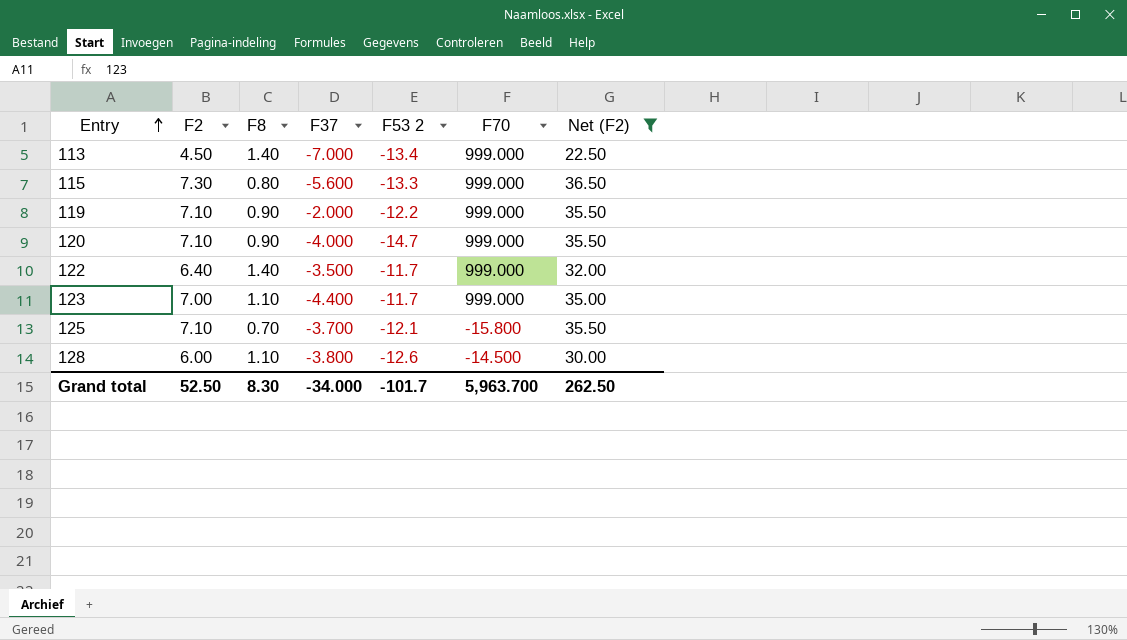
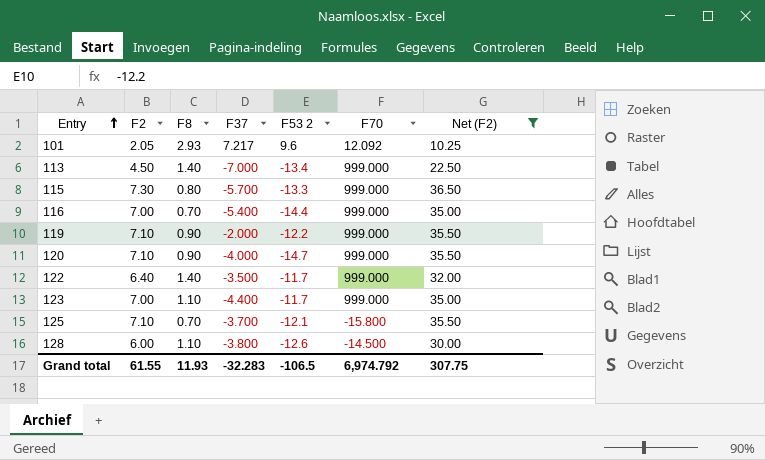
row 101: none -> 2.05 | 2.93 | 7.217 | 9.6 | 12.092 | 10.25
115 | F37: -5.600 -> -5.700
row 116: none -> 7.00 | 0.70 | -5.400 | -14.4 | 999.000 | 35.00
Grand total | F2: 52.50 -> 61.55
Grand total | F8: 8.30 -> 11.93
Grand total | F37: -34.000 -> -32.283
Grand total | F53 2: -101.7 -> -106.5
Grand total | F70: 5,963.700 -> 6,974.792
Grand total | Net (F2): 262.50 -> 307.75

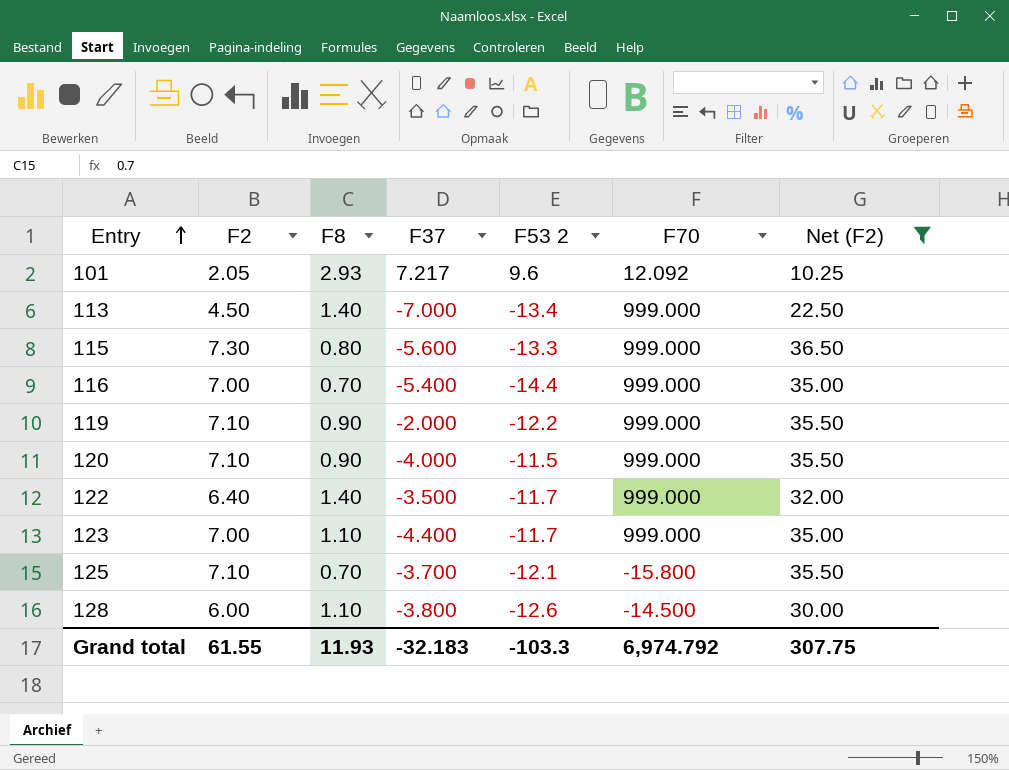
115 | F37: -5.700 -> -5.600
120 | F53 2: -14.7 -> -11.5
Grand total | F37: -32.283 -> -32.183
Grand total | F53 2: -106.5 -> -103.3

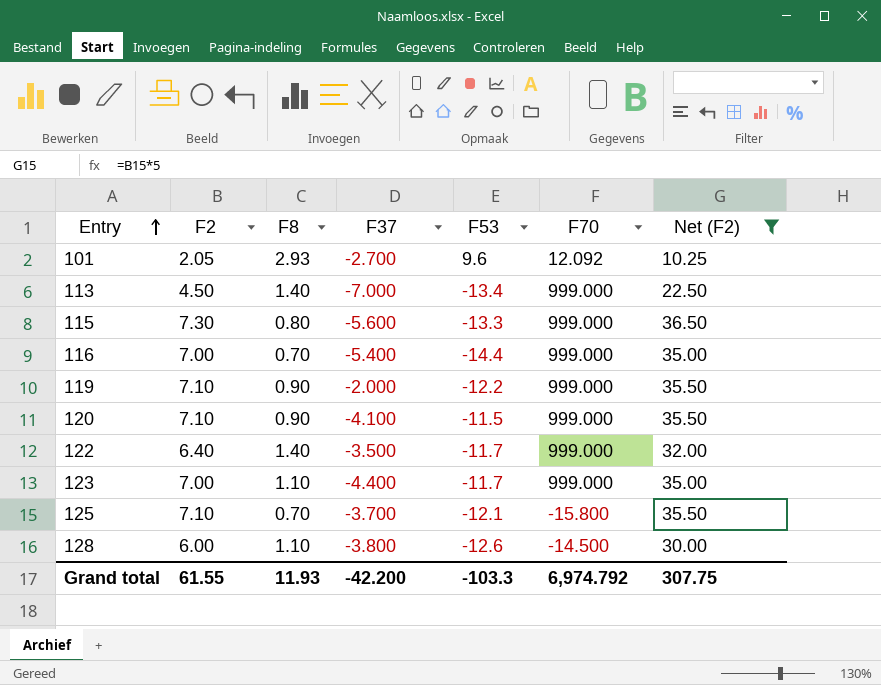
column name: F53 2 -> F53
101 | F37: 7.217 -> -2.700
120 | F37: -4.000 -> -4.100
Grand total | F37: -32.183 -> -42.200

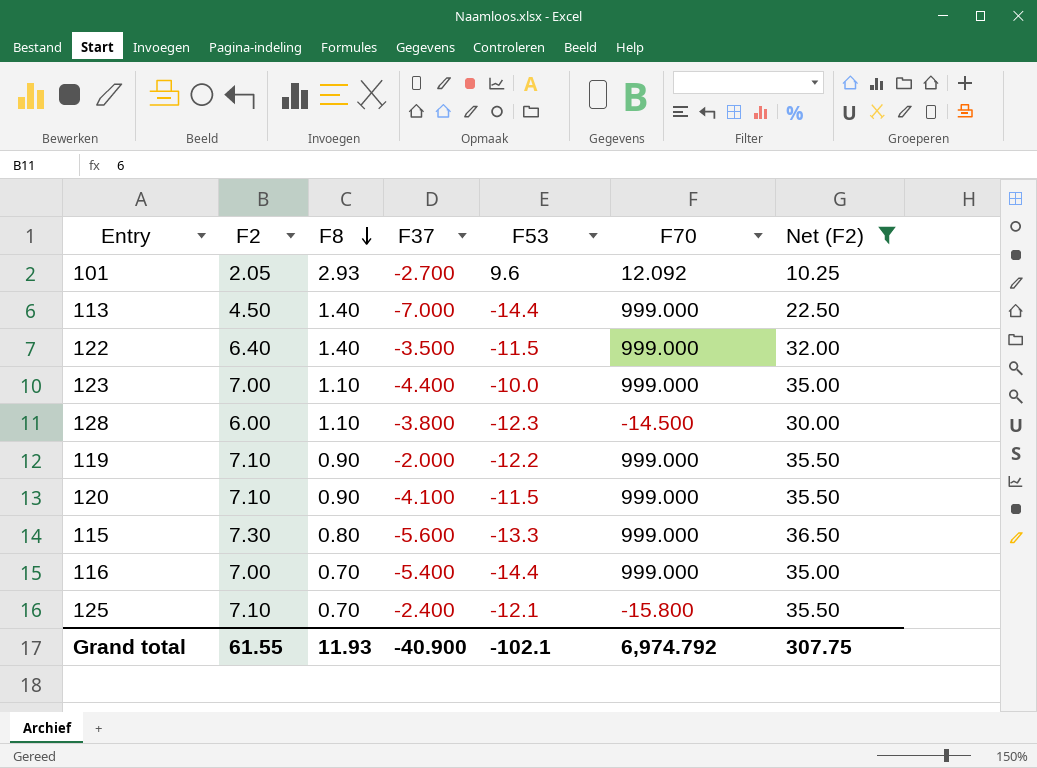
row order: Entry ascending -> F8 descending
113 | F53: -13.4 -> -14.4
122 | F53: -11.7 -> -11.5
123 | F53: -11.7 -> -10.0
128 | F53: -12.6 -> -12.3
125 | F37: -3.700 -> -2.400
Grand total | F37: -42.200 -> -40.900
Grand total | F53: -103.3 -> -102.1

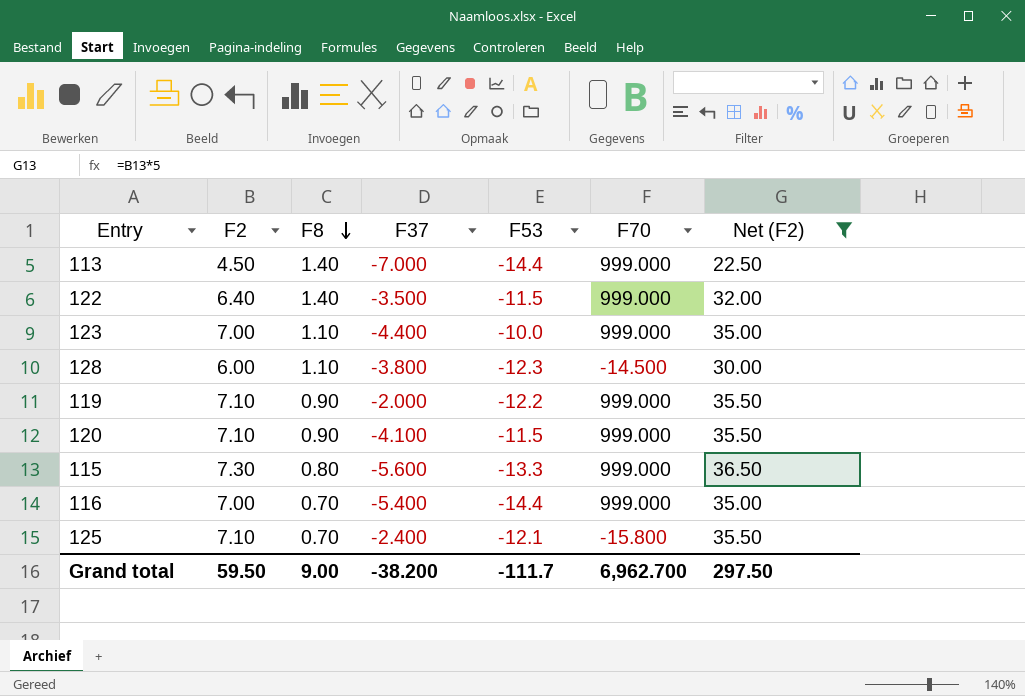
row 101: 2.05 | 2.93 | -2.700 | 9.6 | 12.092 | 10.25 -> none
Grand total | F2: 61.55 -> 59.50
Grand total | F8: 11.93 -> 9.00
Grand total | F37: -40.900 -> -38.200
Grand total | F53: -102.1 -> -111.7
Grand total | F70: 6,974.792 -> 6,962.700
Grand total | Net (F2): 307.75 -> 297.50

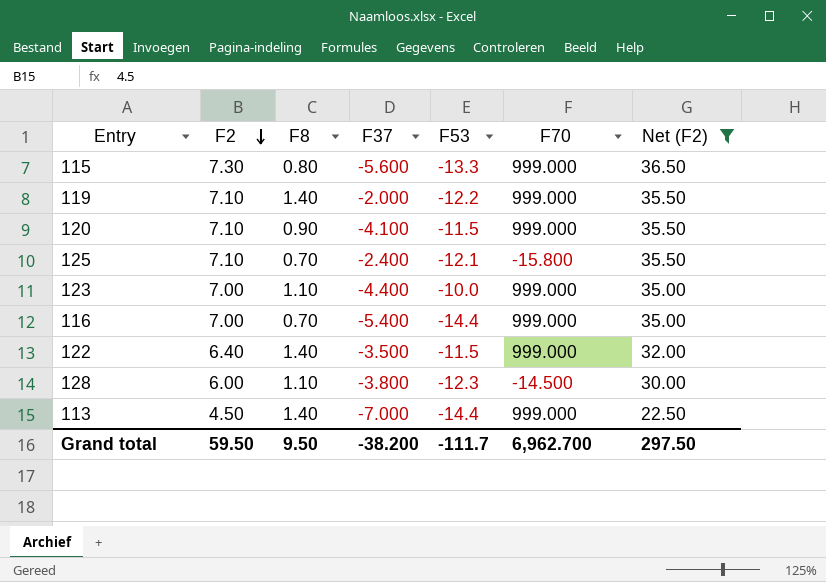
row order: F8 descending -> F2 descending
119 | F8: 0.90 -> 1.40
Grand total | F8: 9.00 -> 9.50

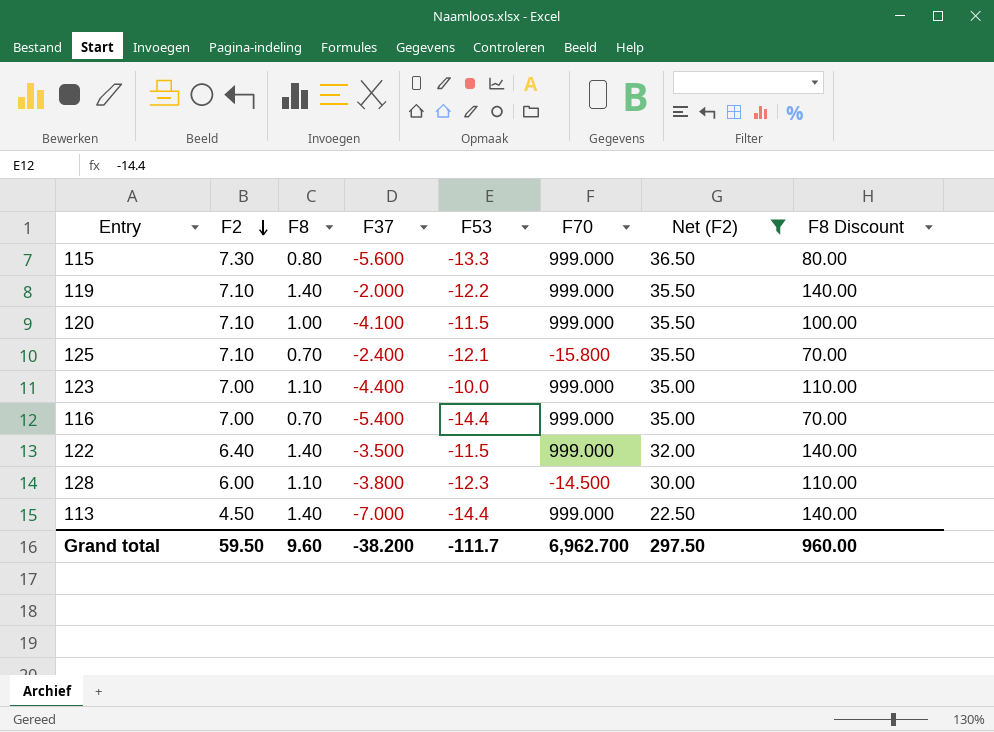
column F8 Discount | formula: none -> [F8] * 100
120 | F8: 0.90 -> 1.00
Grand total | F8: 9.50 -> 9.60

